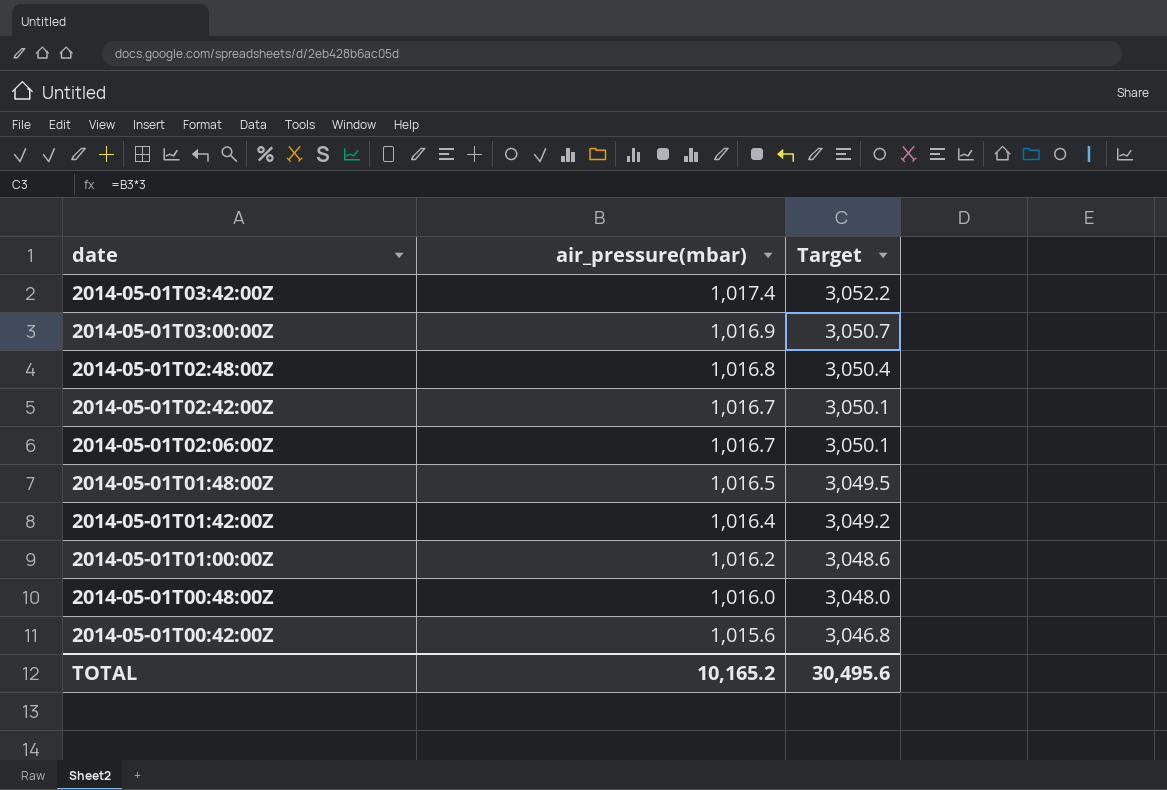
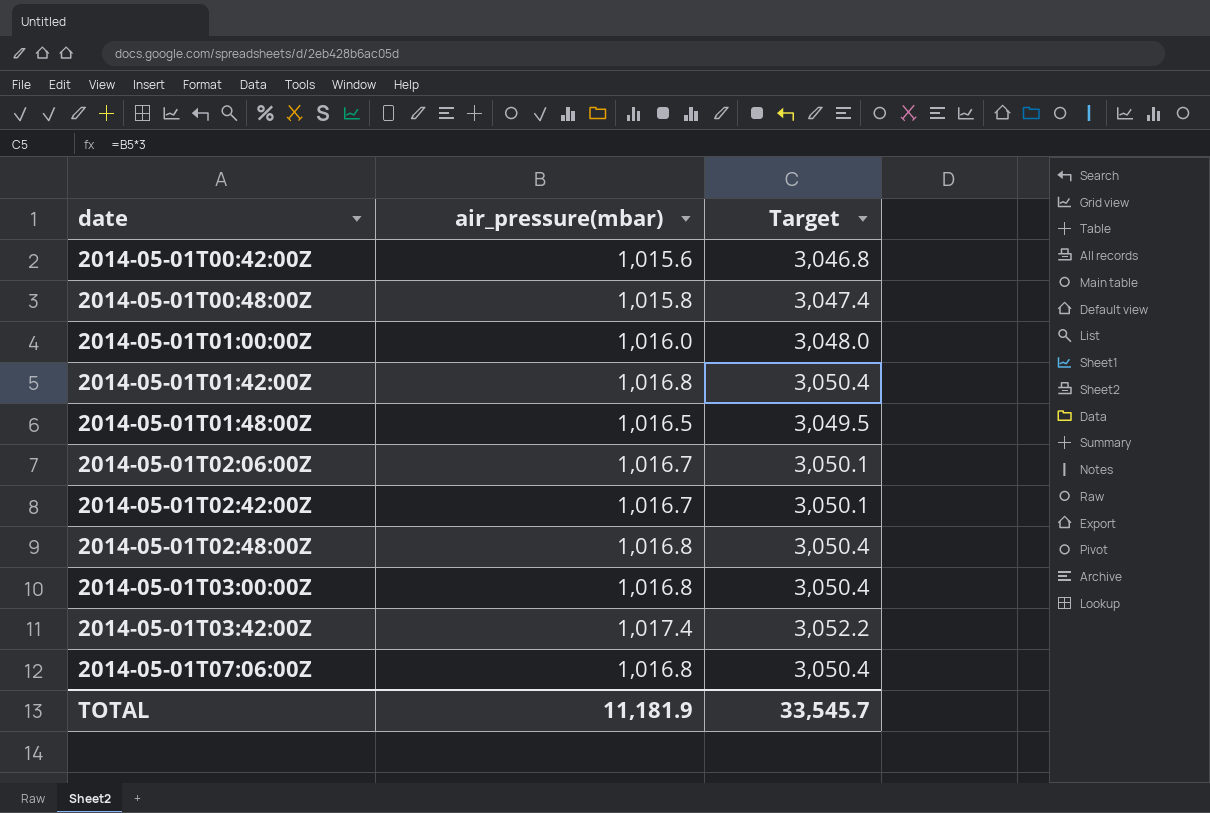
row order: date descending -> date ascending
2014-05-01T00:48:00Z | air_pressure(mbar): 1,016.0 -> 1,015.8
2014-05-01T00:48:00Z | Target: 3,048.0 -> 3,047.4
2014-05-01T01:00:00Z | air_pressure(mbar): 1,016.2 -> 1,016.0
2014-05-01T01:00:00Z | Target: 3,048.6 -> 3,048.0
2014-05-01T01:42:00Z | air_pressure(mbar): 1,016.4 -> 1,016.8
2014-05-01T01:42:00Z | Target: 3,049.2 -> 3,050.4
2014-05-01T03:00:00Z | air_pressure(mbar): 1,016.9 -> 1,016.8
2014-05-01T03:00:00Z | Target: 3,050.7 -> 3,050.4
row 2014-05-01T07:06:00Z: none -> 1,016.8 | 3,050.4
TOTAL | air_pressure(mbar): 10,165.2 -> 11,181.9
TOTAL | Target: 30,495.6 -> 33,545.7

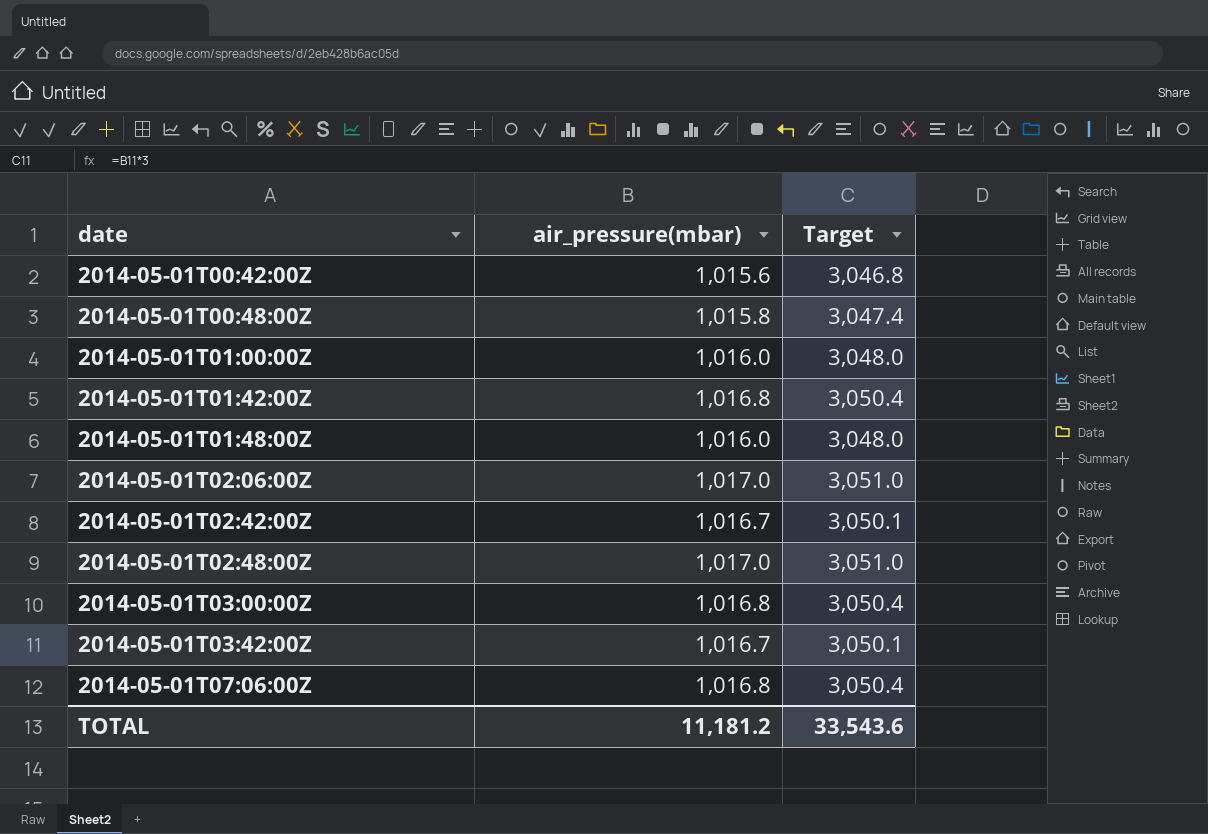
2014-05-01T01:48:00Z | air_pressure(mbar): 1,016.5 -> 1,016.0
2014-05-01T01:48:00Z | Target: 3,049.5 -> 3,048.0
2014-05-01T02:06:00Z | air_pressure(mbar): 1,016.7 -> 1,017.0
2014-05-01T02:06:00Z | Target: 3,050.1 -> 3,051.0
2014-05-01T02:48:00Z | air_pressure(mbar): 1,016.8 -> 1,017.0
2014-05-01T02:48:00Z | Target: 3,050.4 -> 3,051.0
2014-05-01T03:42:00Z | air_pressure(mbar): 1,017.4 -> 1,016.7
2014-05-01T03:42:00Z | Target: 3,052.2 -> 3,050.1
TOTAL | air_pressure(mbar): 11,181.9 -> 11,181.2
TOTAL | Target: 33,545.7 -> 33,543.6

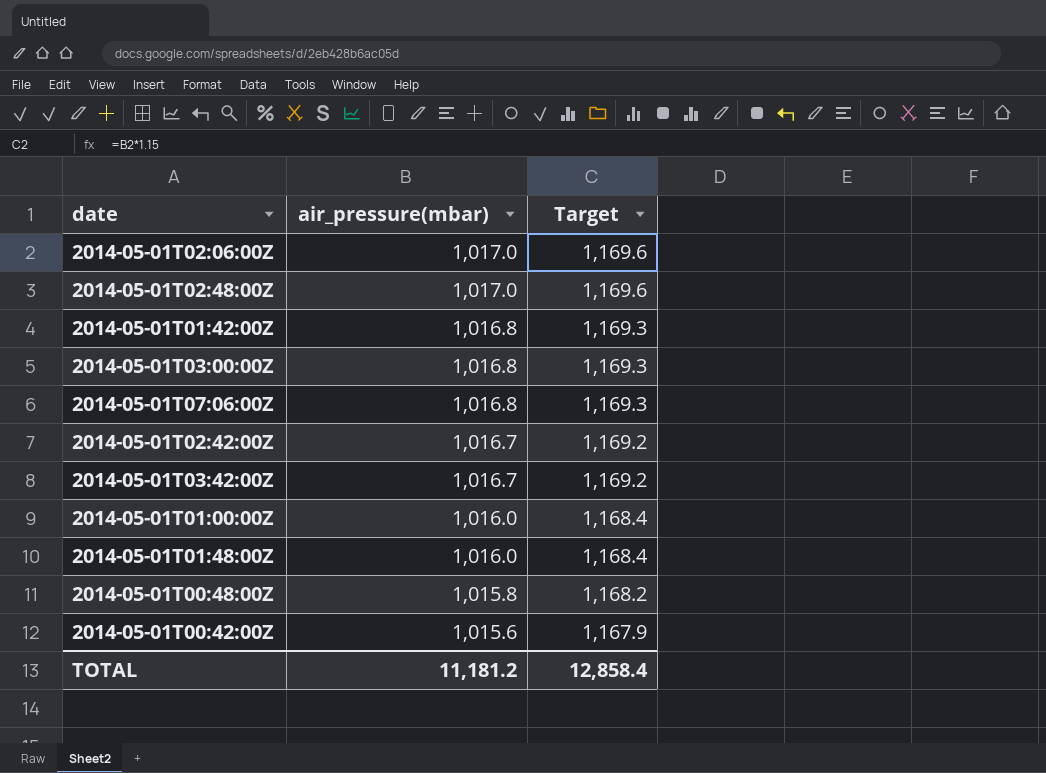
row order: date ascending -> air_pressure(mbar) descending
column Target | formula: [air_pressure(mbar)] * 3 -> [air_pressure(mbar)] * 1.15
TOTAL | Target: 33,543.6 -> 12,858.4

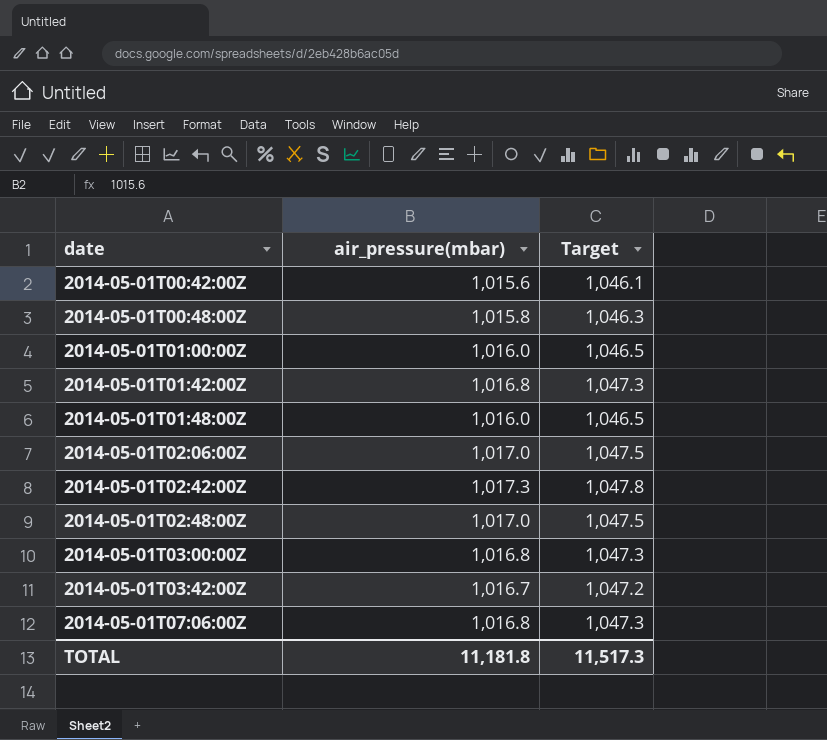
row order: air_pressure(mbar) descending -> date ascending
column Target | formula: [air_pressure(mbar)] * 1.15 -> [air_pressure(mbar)] * 1.03
2014-05-01T02:42:00Z | air_pressure(mbar): 1,016.7 -> 1,017.3
TOTAL | air_pressure(mbar): 11,181.2 -> 11,181.8
TOTAL | Target: 12,858.4 -> 11,517.3

